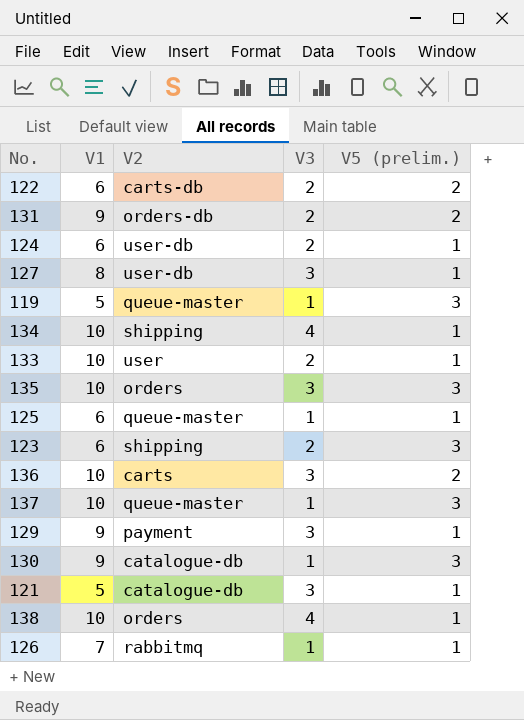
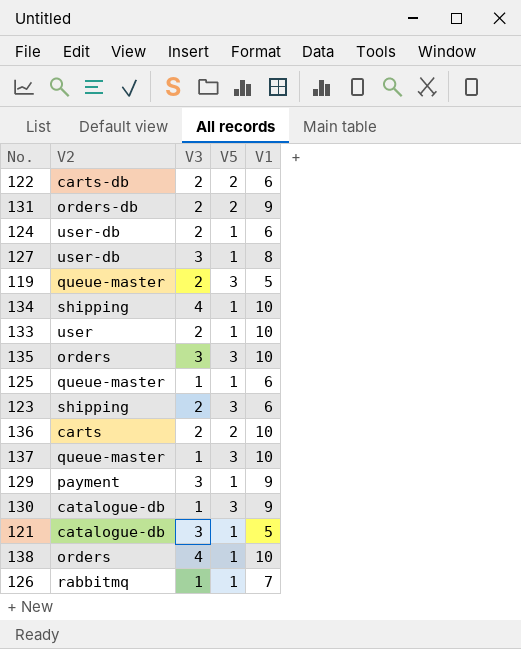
column name: V5 (prelim.) -> V5
column V1 | position: 2 -> 5
119 | V3: 1 -> 2
136 | V3: 3 -> 2

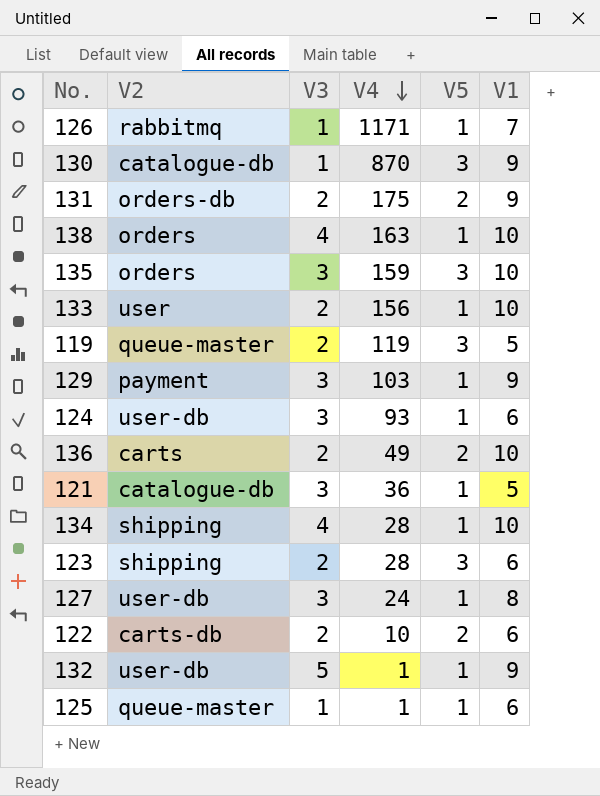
row order: none -> V4 descending
column V4 | position: none -> 4
row 137: queue-master | 1 | 3 | 10 -> none
124 | V3: 2 -> 3
row 132: none -> user-db | 5 | 1 | 1 | 9

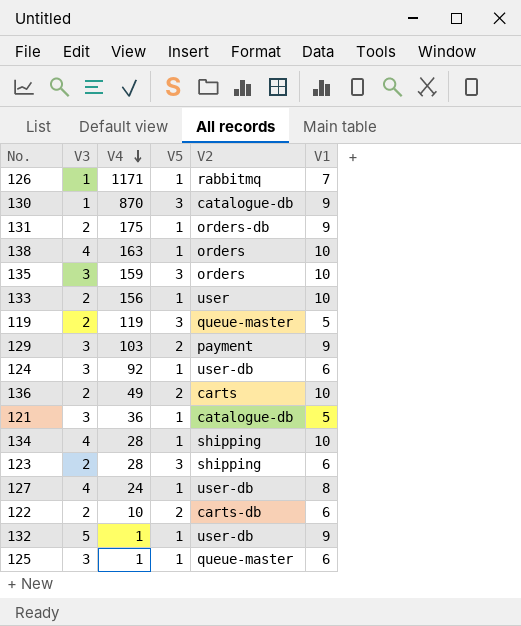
column V2 | position: 2 -> 5
131 | V5: 2 -> 1
129 | V5: 1 -> 2
124 | V4: 93 -> 92
127 | V3: 3 -> 4
125 | V3: 1 -> 3

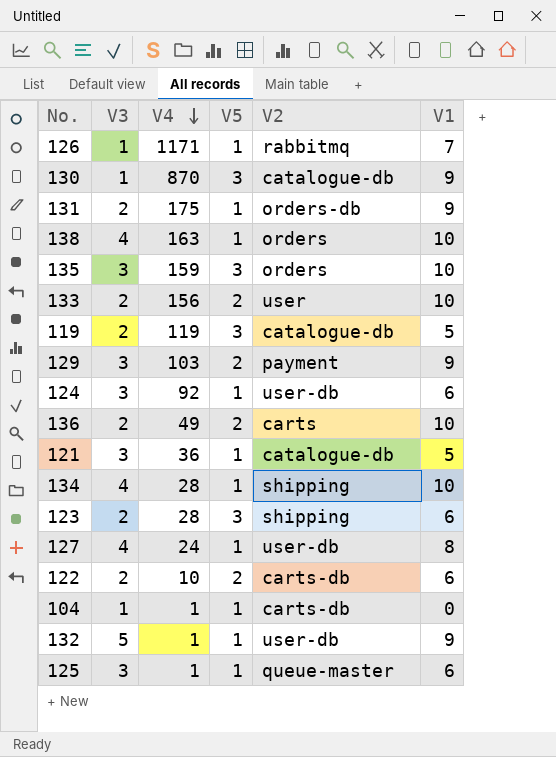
133 | V5: 1 -> 2
119 | V2: queue-master -> catalogue-db
row 104: none -> 1 | 1 | 1 | carts-db | 0

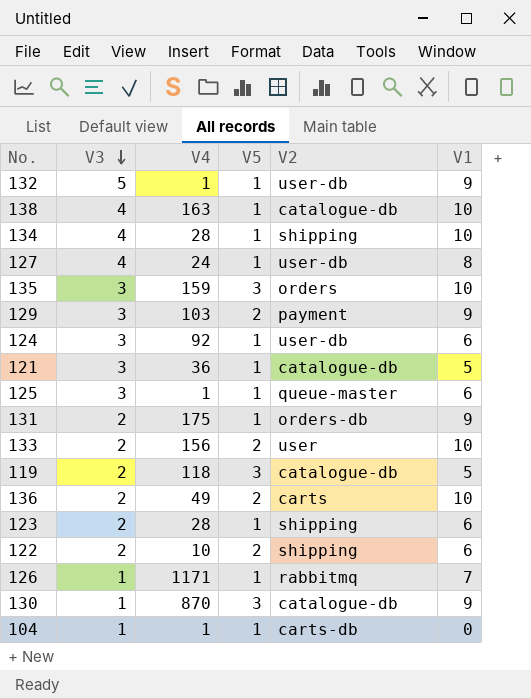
row order: V4 descending -> V3 descending
138 | V2: orders -> catalogue-db
119 | V4: 119 -> 118
123 | V5: 3 -> 1
122 | V2: carts-db -> shipping

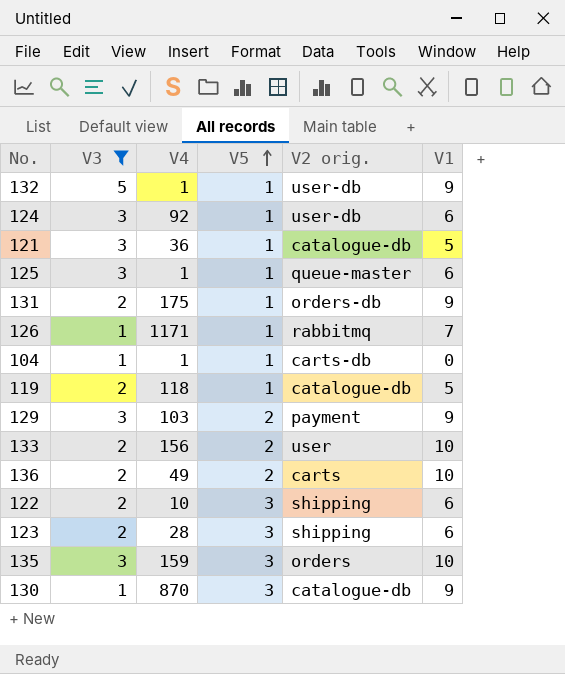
filter: none -> V3 != 4
row order: V3 descending -> V5 ascending
column name: V2 -> V2 orig.
119 | V5: 3 -> 1
122 | V5: 2 -> 3
123 | V5: 1 -> 3

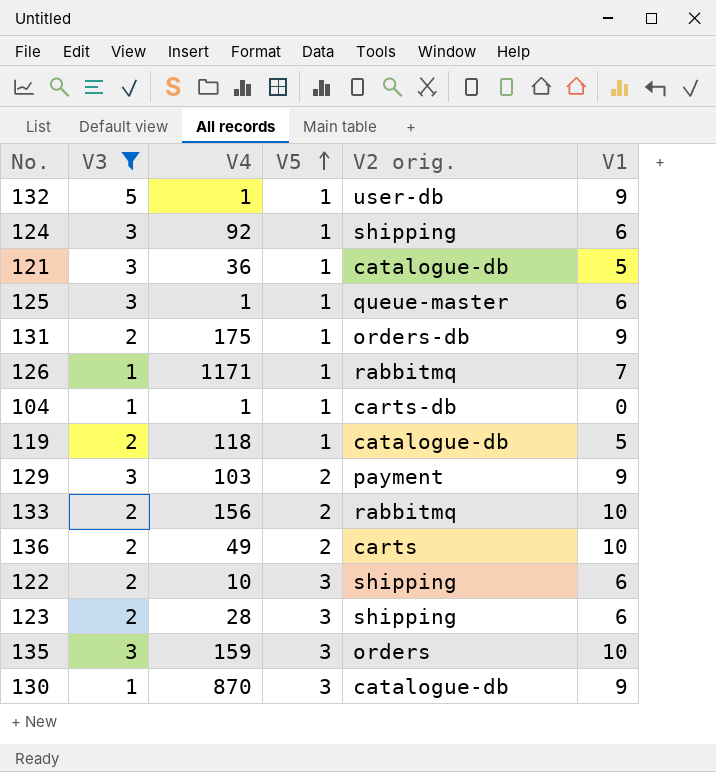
124 | V2 orig.: user-db -> shipping
133 | V2 orig.: user -> rabbitmq

